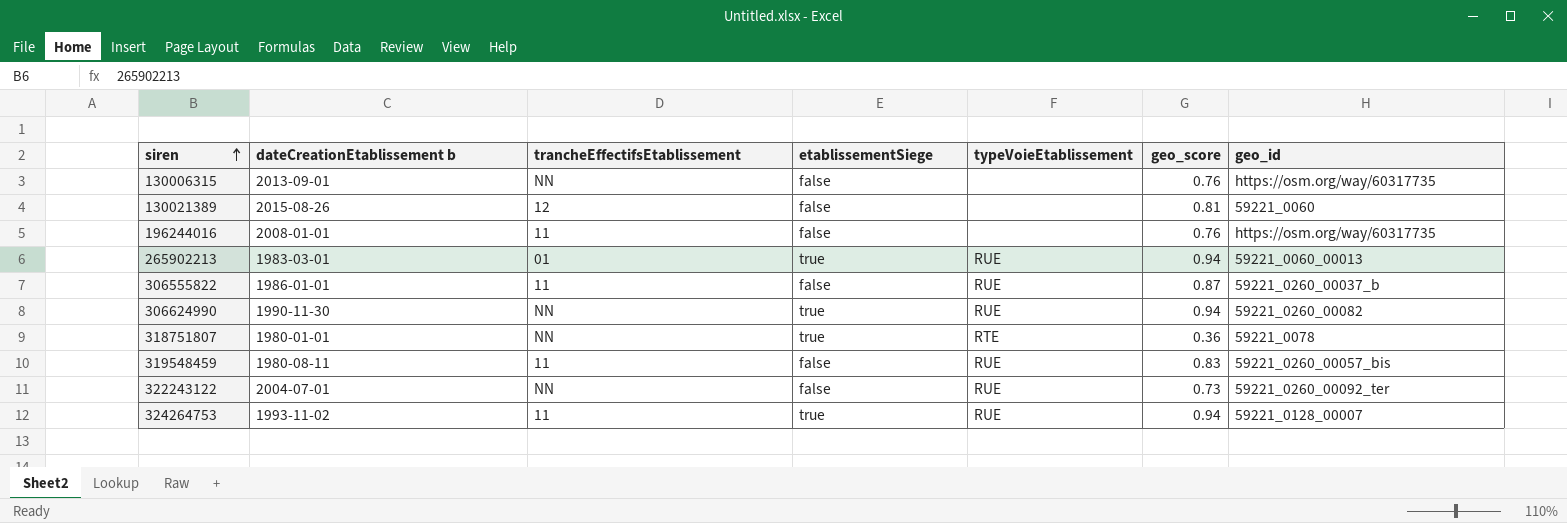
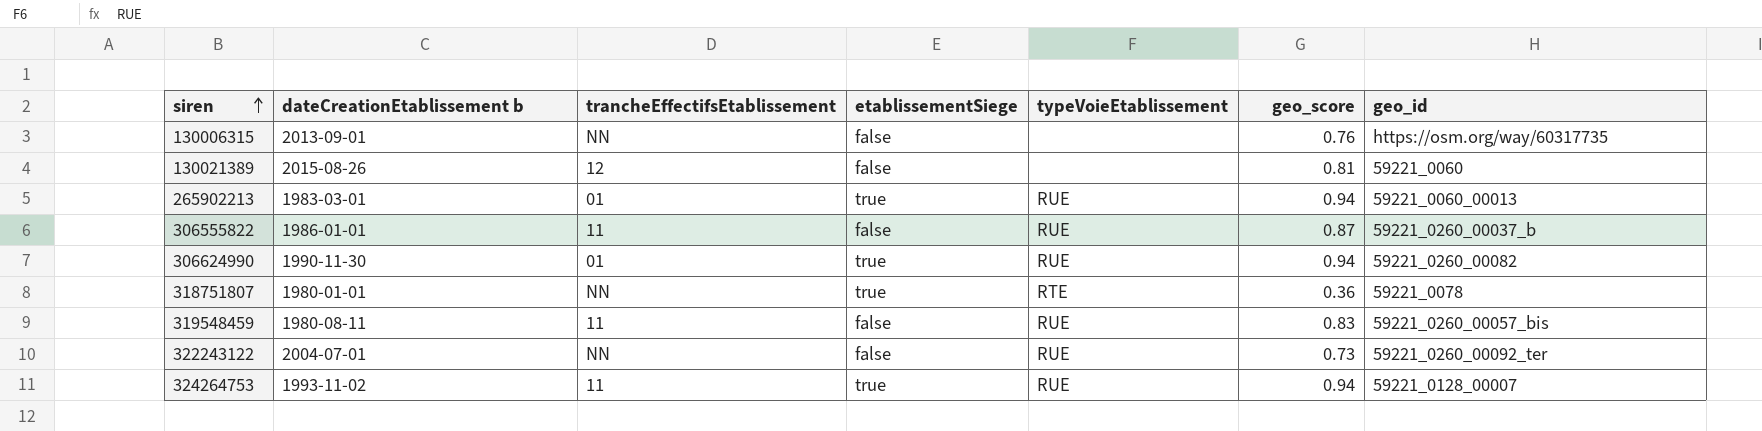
row 196244016: 2008-01-01 | 11 | false | none | 0.76 | https://osm.org/way/60317735 -> none
306624990 | trancheEffectifsEtablissement: NN -> 01

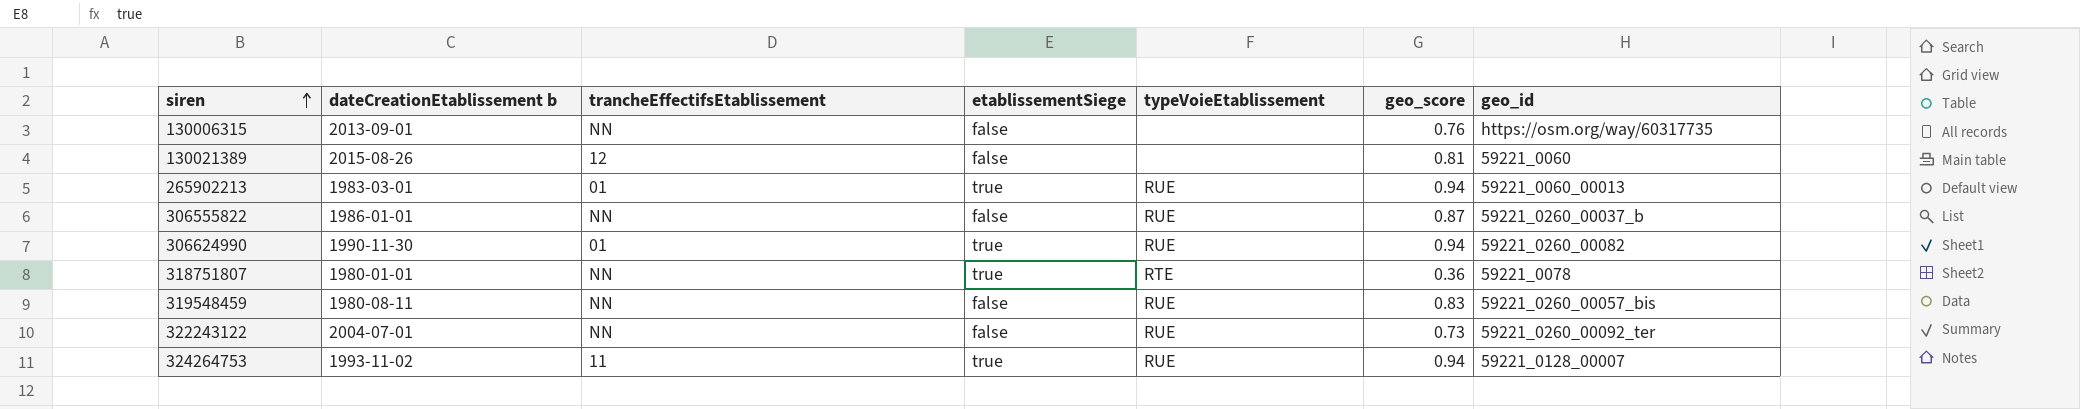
306555822 | trancheEffectifsEtablissement: 11 -> NN
319548459 | trancheEffectifsEtablissement: 11 -> NN

